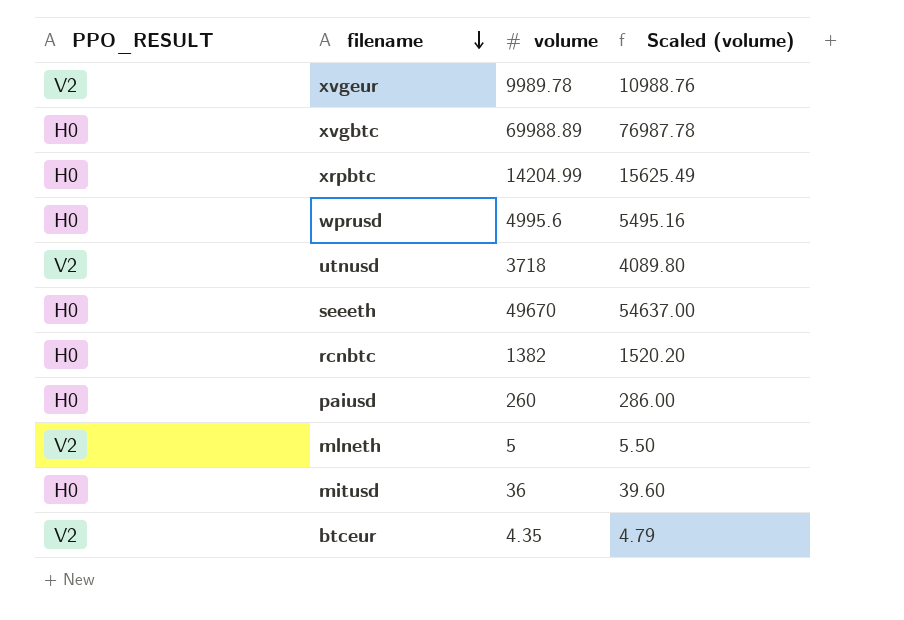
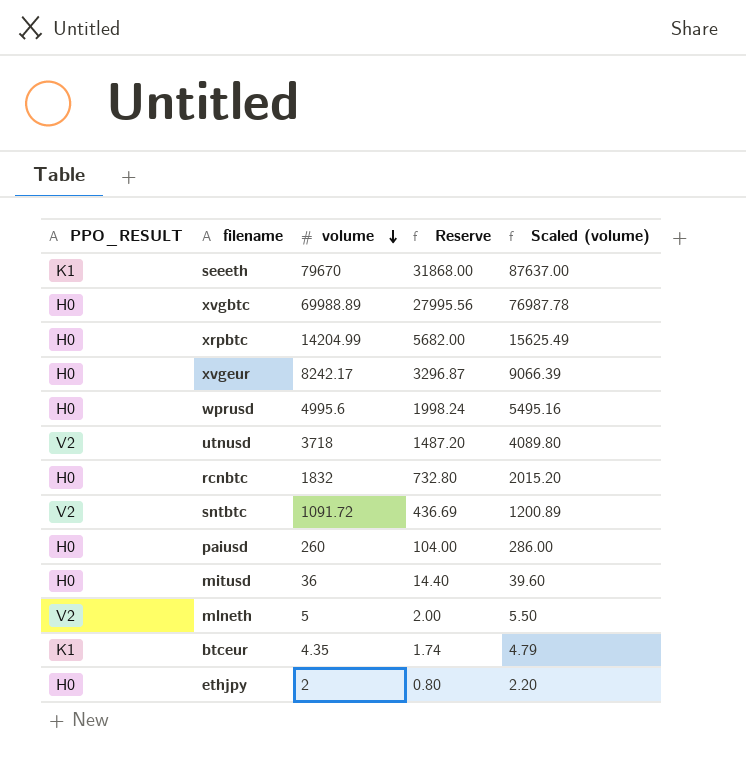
row order: filename descending -> volume descending
column Reserve | formula: none -> [volume] * 0.4
seeeth | PPO_RESULT: H0 -> K1
seeeth | volume: 49670 -> 79670
seeeth | Scaled (volume): 54637.00 -> 87637.00
xvgeur | PPO_RESULT: V2 -> H0
xvgeur | volume: 9989.78 -> 8242.17
xvgeur | Scaled (volume): 10988.76 -> 9066.39
rcnbtc | volume: 1382 -> 1832
rcnbtc | Scaled (volume): 1520.20 -> 2015.20
row sntbtc: none -> V2 | 1091.72 | 436.69 | 1200.89
btceur | PPO_RESULT: V2 -> K1
row ethjpy: none -> H0 | 2 | 0.80 | 2.20

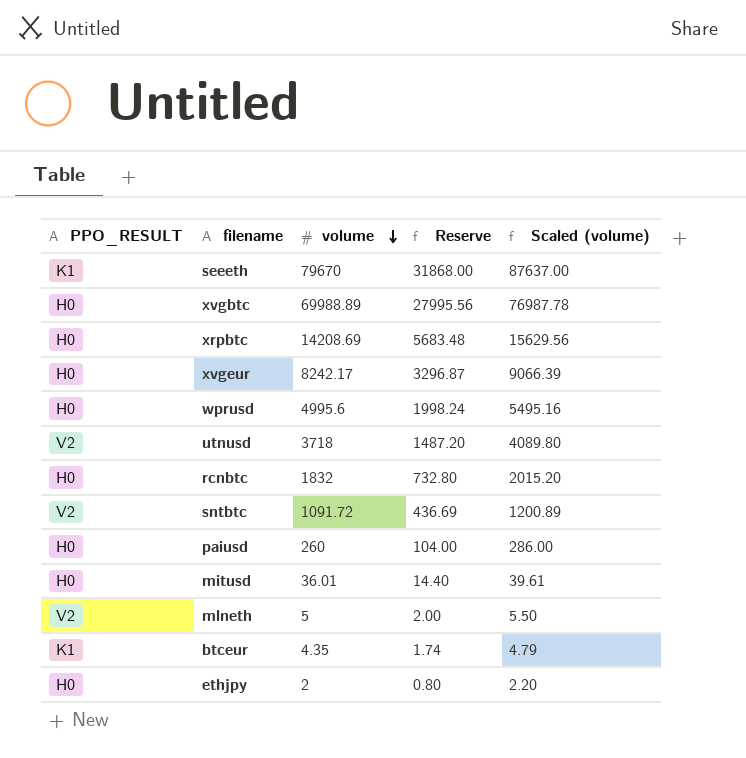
xrpbtc | volume: 14204.99 -> 14208.69
xrpbtc | Reserve: 5682.00 -> 5683.48
xrpbtc | Scaled (volume): 15625.49 -> 15629.56
mitusd | volume: 36 -> 36.01
mitusd | Scaled (volume): 39.60 -> 39.61

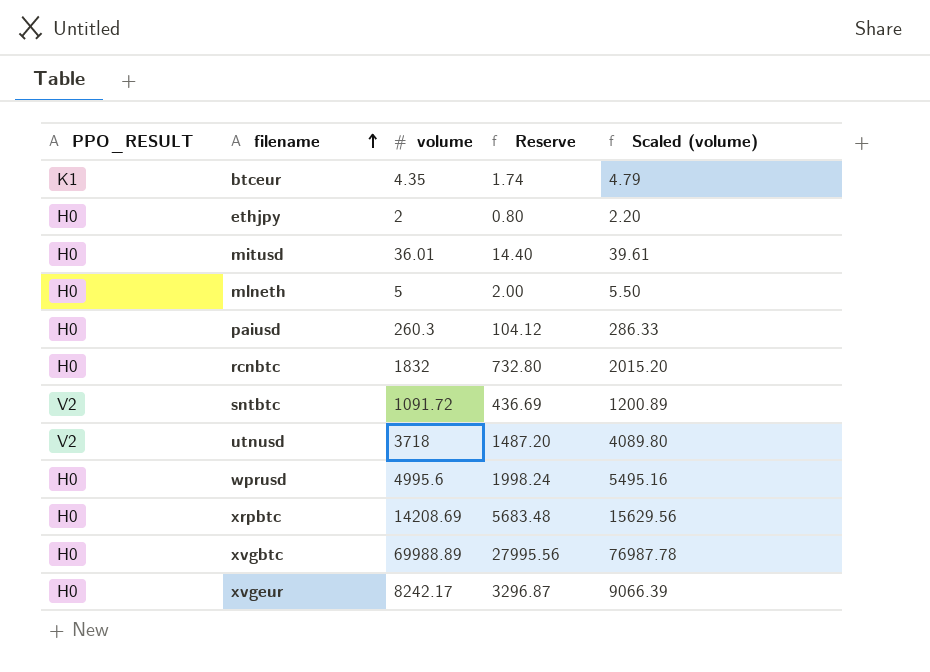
row order: volume descending -> filename ascending
row seeeth: K1 | 79670 | 31868.00 | 87637.00 -> none
mlneth | PPO_RESULT: V2 -> H0
paiusd | volume: 260 -> 260.3
paiusd | Reserve: 104.00 -> 104.12
paiusd | Scaled (volume): 286.00 -> 286.33

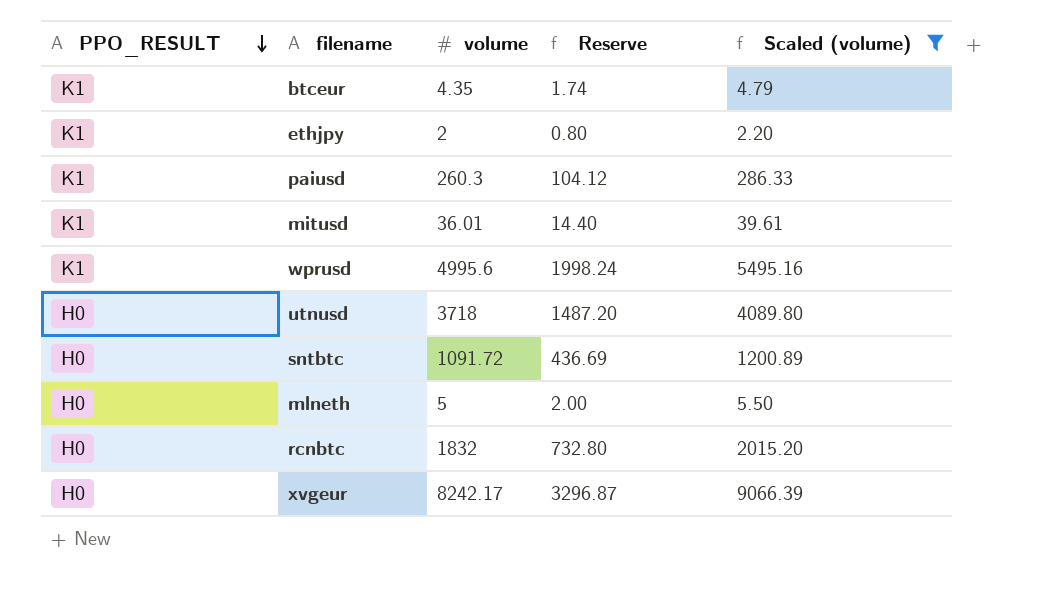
filter: none -> Scaled (volume) <= 9066.39
row order: filename ascending -> PPO_RESULT descending
ethjpy | PPO_RESULT: H0 -> K1
paiusd | PPO_RESULT: H0 -> K1
mitusd | PPO_RESULT: H0 -> K1
wprusd | PPO_RESULT: H0 -> K1
utnusd | PPO_RESULT: V2 -> H0
sntbtc | PPO_RESULT: V2 -> H0

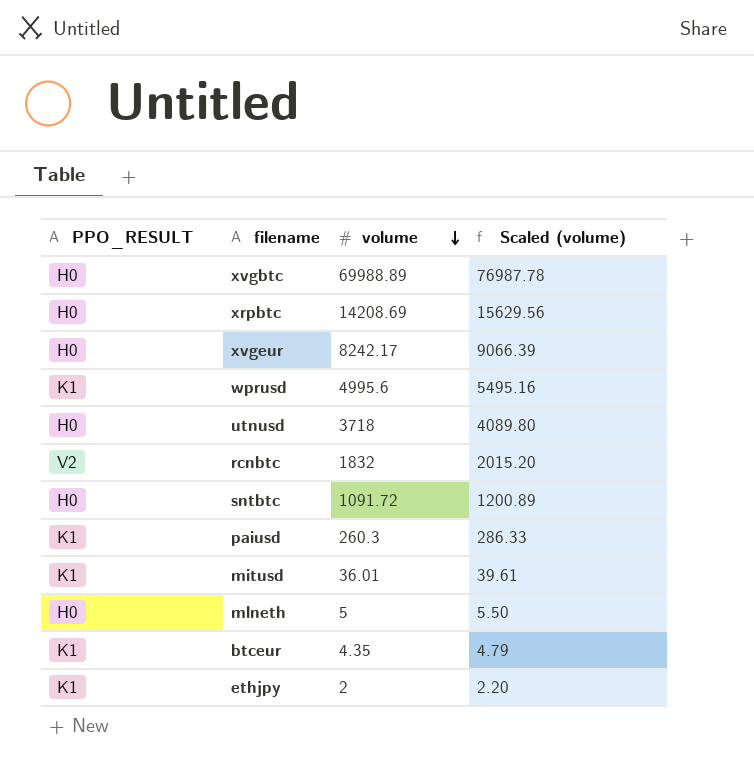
filter: Scaled (volume) <= 9066.39 -> none
row order: PPO_RESULT descending -> volume descending
column Reserve | formula: [volume] * 0.4 -> none
rcnbtc | PPO_RESULT: H0 -> V2

